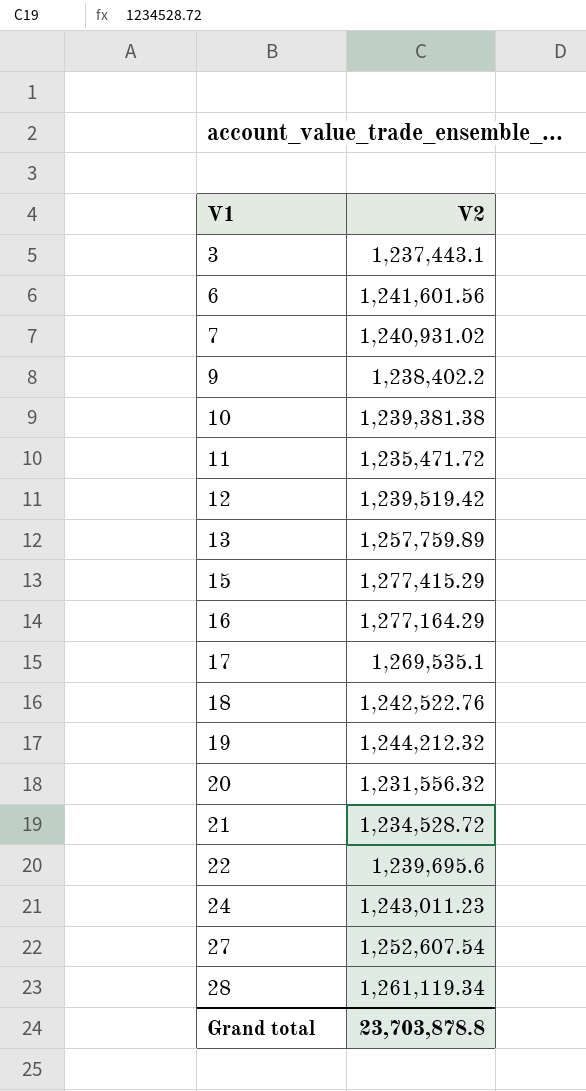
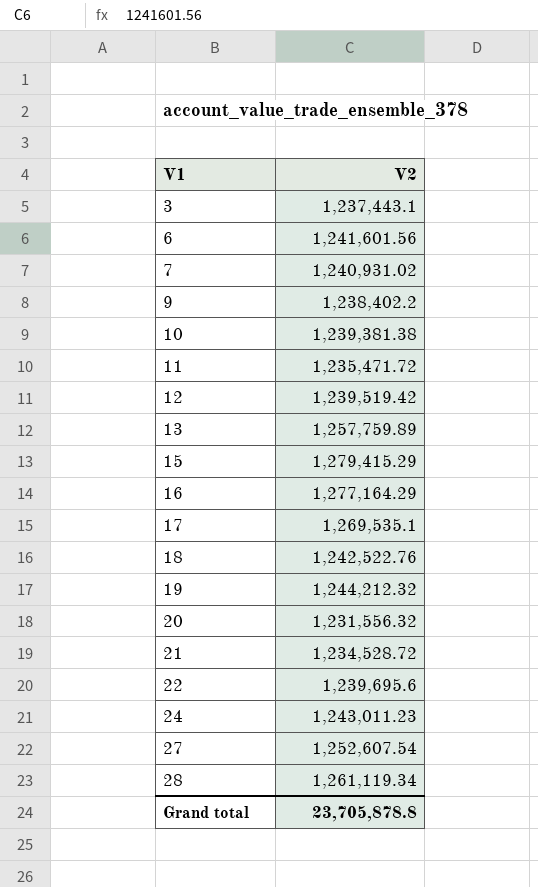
15 | V2: 1,277,415.29 -> 1,279,415.29
Grand total | V2: 23,703,878.8 -> 23,705,878.8

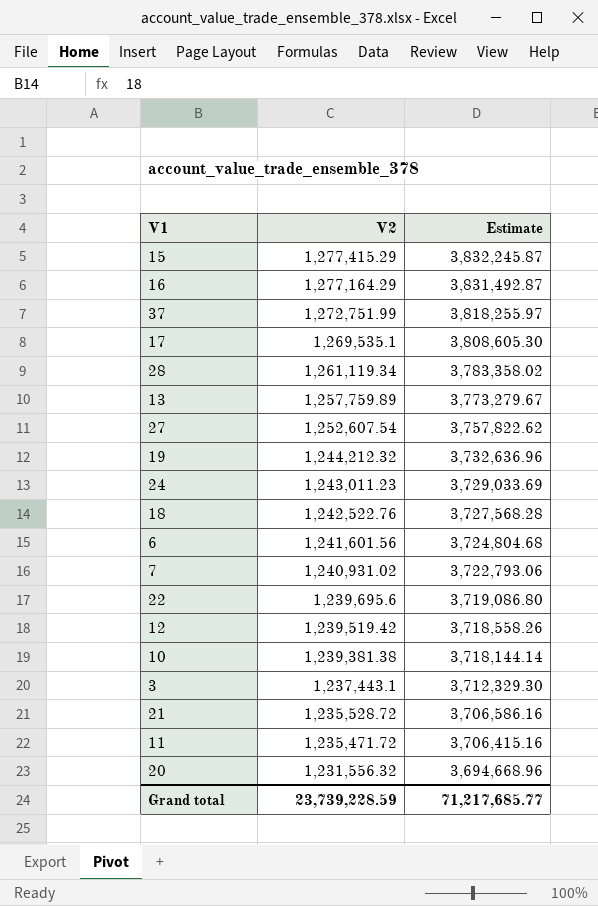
row order: V1 ascending -> V2 descending
column Estimate | formula: none -> [V2] * 3
row 9: 1,238,402.2 -> none
15 | V2: 1,279,415.29 -> 1,277,415.29
row 37: none -> 1,272,751.99 | 3,818,255.97
21 | V2: 1,234,528.72 -> 1,235,528.72
Grand total | V2: 23,705,878.8 -> 23,739,228.59

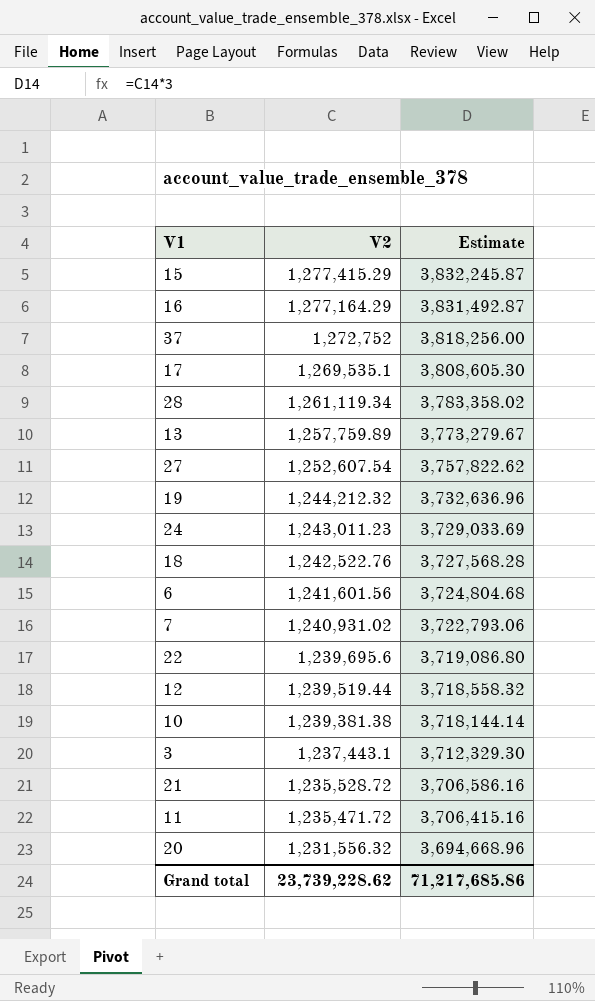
37 | V2: 1,272,751.99 -> 1,272,752
37 | Estimate: 3,818,255.97 -> 3,818,256.00
12 | V2: 1,239,519.42 -> 1,239,519.44
12 | Estimate: 3,718,558.26 -> 3,718,558.32
Grand total | V2: 23,739,228.59 -> 23,739,228.62
Grand total | Estimate: 71,217,685.77 -> 71,217,685.86

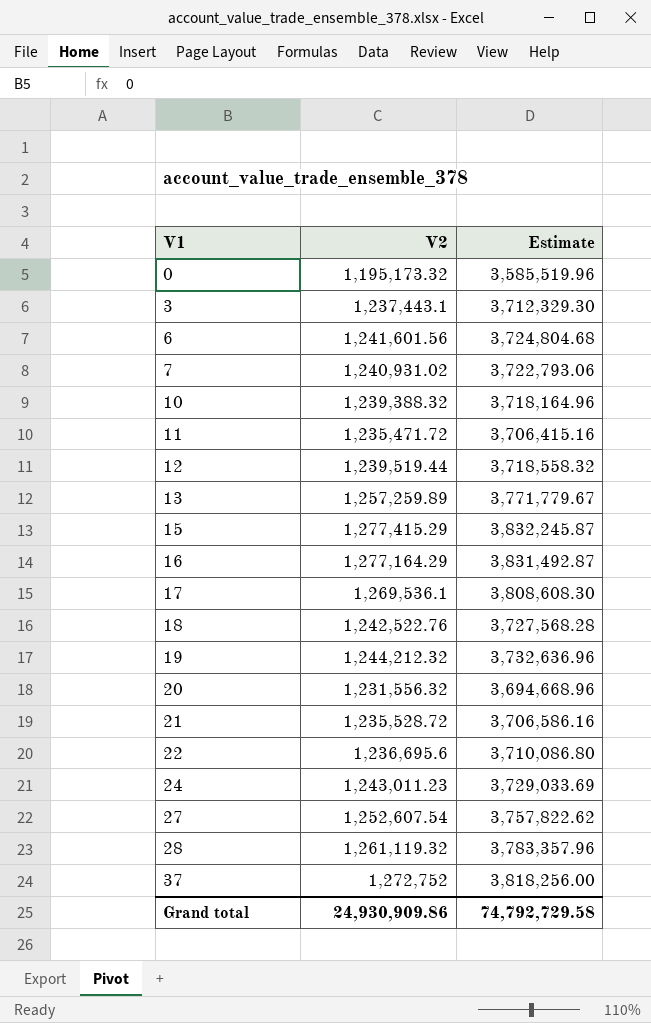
row order: V2 descending -> V1 ascending
row 0: none -> 1,195,173.32 | 3,585,519.96
10 | V2: 1,239,381.38 -> 1,239,388.32
10 | Estimate: 3,718,144.14 -> 3,718,164.96
13 | V2: 1,257,759.89 -> 1,257,259.89
13 | Estimate: 3,773,279.67 -> 3,771,779.67
17 | V2: 1,269,535.1 -> 1,269,536.1
17 | Estimate: 3,808,605.30 -> 3,808,608.30
22 | V2: 1,239,695.6 -> 1,236,695.6
22 | Estimate: 3,719,086.80 -> 3,710,086.80
28 | V2: 1,261,119.34 -> 1,261,119.32
28 | Estimate: 3,783,358.02 -> 3,783,357.96
Grand total | V2: 23,739,228.62 -> 24,930,909.86
Grand total | Estimate: 71,217,685.86 -> 74,792,729.58

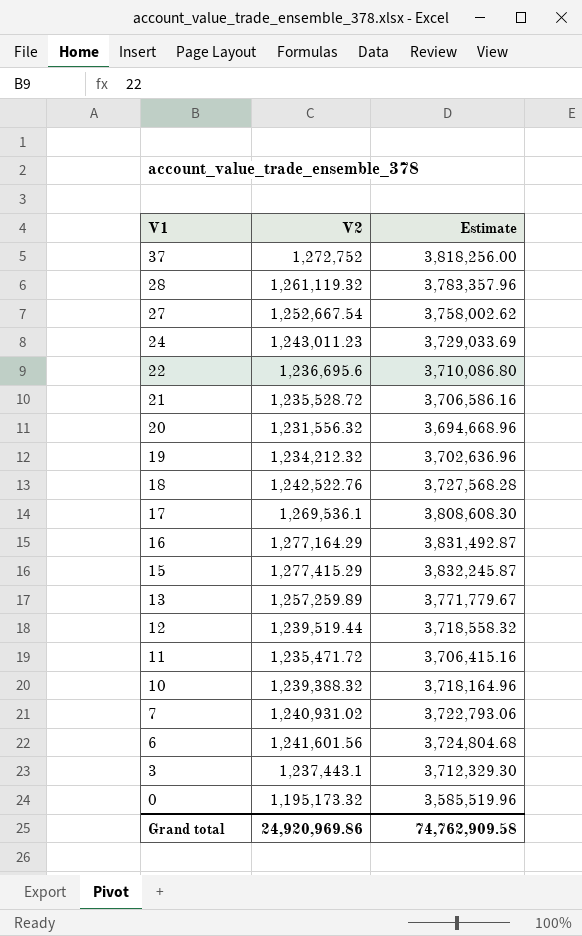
row order: V1 ascending -> V1 descending
27 | V2: 1,252,607.54 -> 1,252,667.54
27 | Estimate: 3,757,822.62 -> 3,758,002.62
19 | V2: 1,244,212.32 -> 1,234,212.32
19 | Estimate: 3,732,636.96 -> 3,702,636.96
Grand total | V2: 24,930,909.86 -> 24,920,969.86
Grand total | Estimate: 74,792,729.58 -> 74,762,909.58

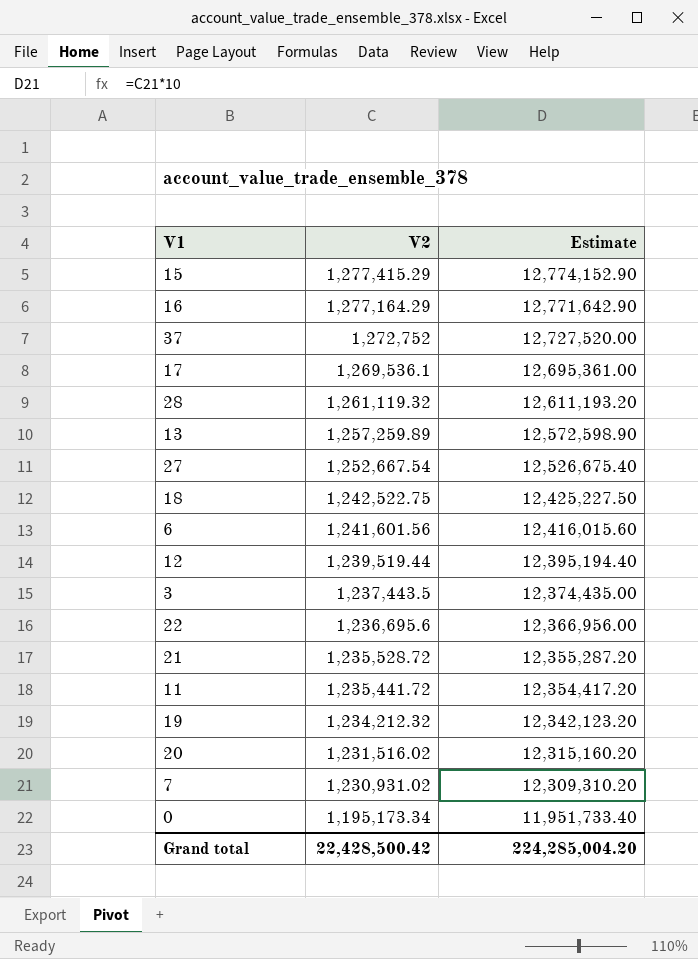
row order: V1 descending -> V2 descending
column Estimate | formula: [V2] * 3 -> [V2] * 10
row 24: 1,243,011.23 | 3,729,033.69 -> none
row 10: 1,239,388.32 | 3,718,164.96 -> none
18 | V2: 1,242,522.76 -> 1,242,522.75
3 | V2: 1,237,443.1 -> 1,237,443.5
11 | V2: 1,235,471.72 -> 1,235,441.72
20 | V2: 1,231,556.32 -> 1,231,516.02
7 | V2: 1,240,931.02 -> 1,230,931.02
0 | V2: 1,195,173.32 -> 1,195,173.34
Grand total | V2: 24,920,969.86 -> 22,428,500.42
Grand total | Estimate: 74,762,909.58 -> 224,285,004.20

